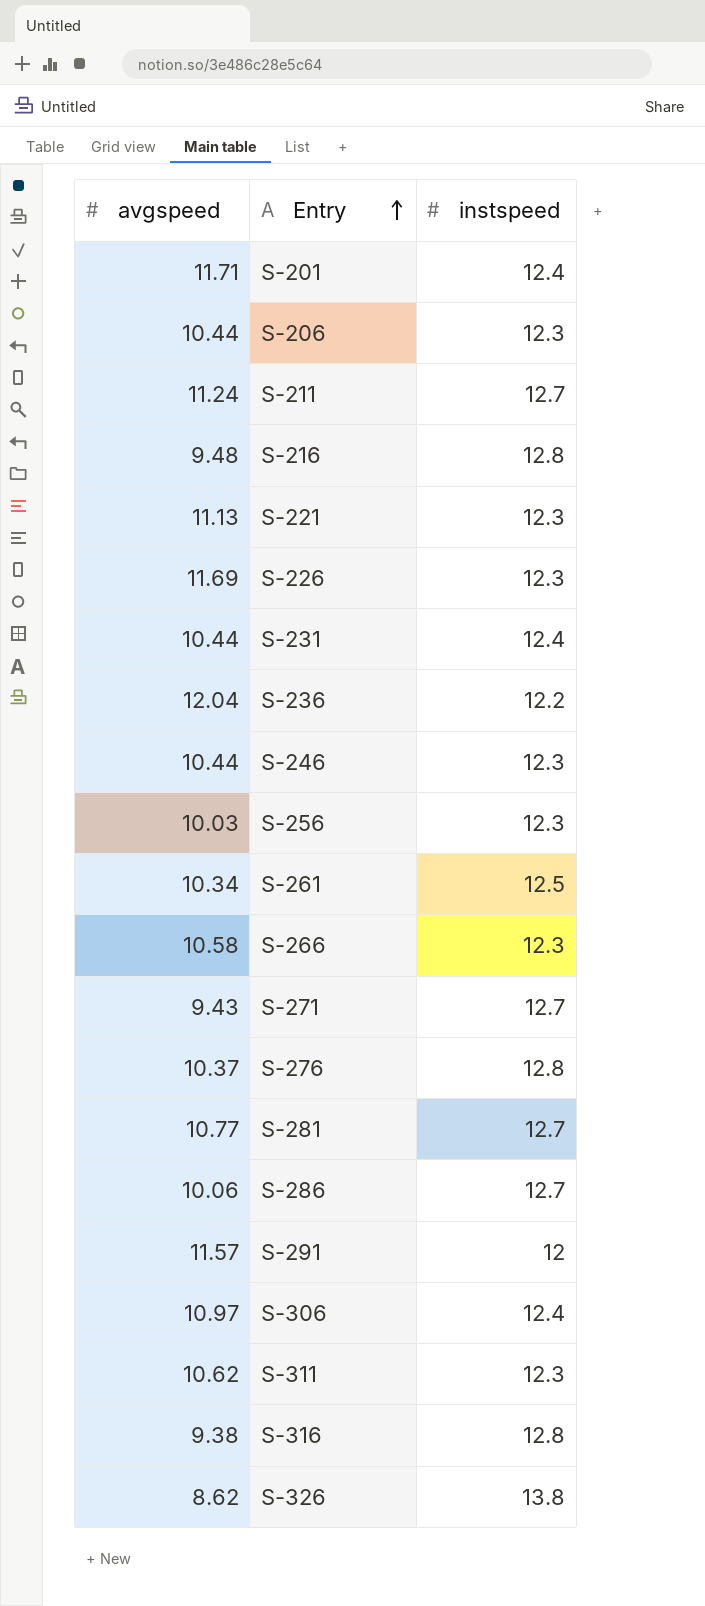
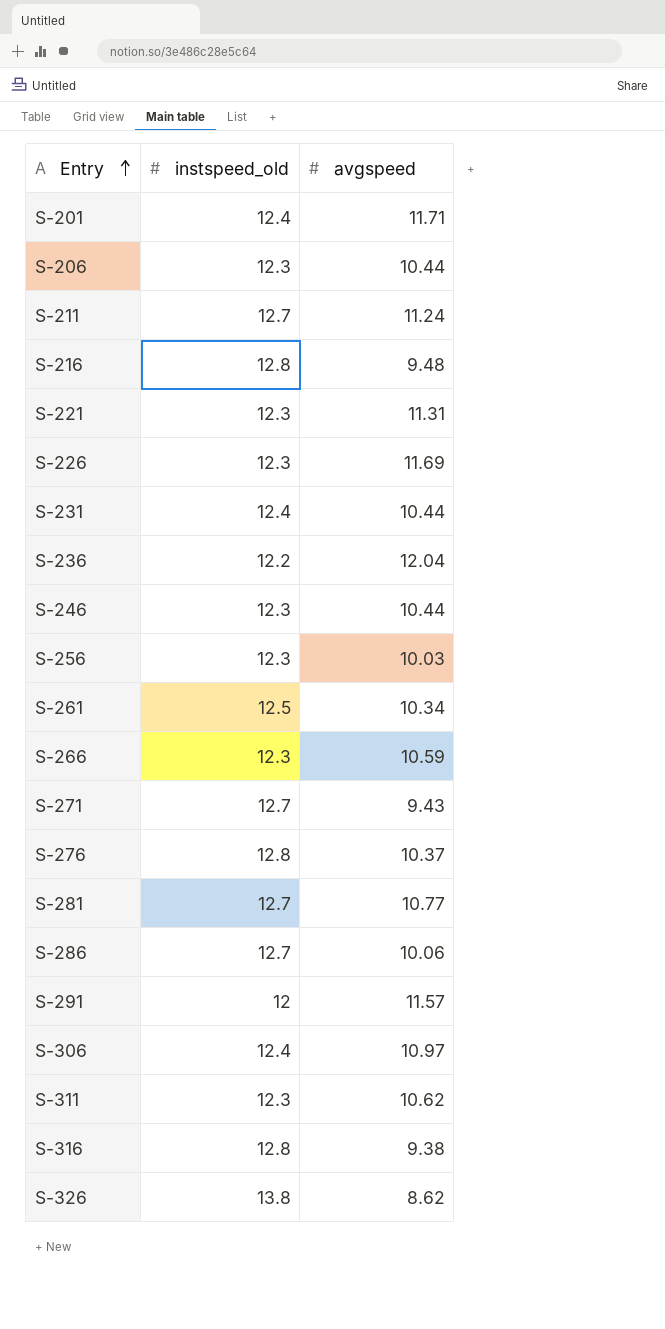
column name: instspeed -> instspeed_old
column avgspeed | position: 1 -> 3
S-221 | avgspeed: 11.13 -> 11.31
S-266 | avgspeed: 10.58 -> 10.59

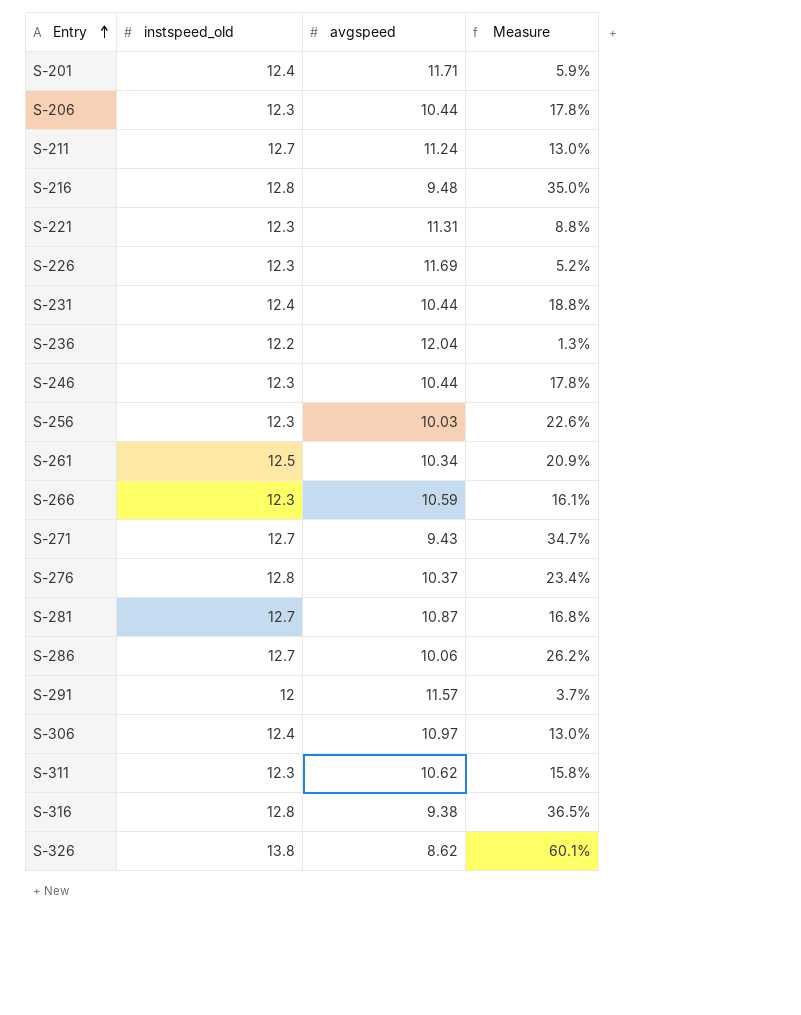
column Measure | formula: none -> ([instspeed_old] - [avgspeed]) / [avgspeed]
S-281 | avgspeed: 10.77 -> 10.87

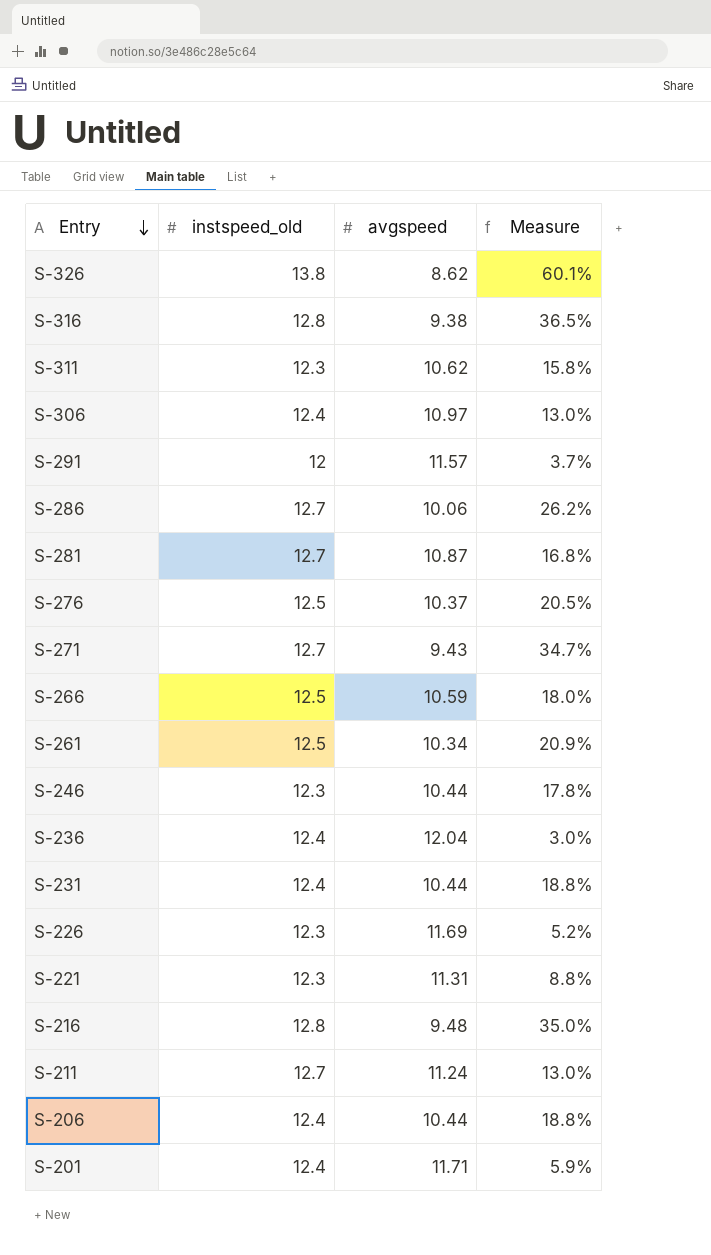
row order: Entry ascending -> Entry descending
row S-256: 12.3 | 10.03 | 22.6% -> none
S-276 | instspeed_old: 12.8 -> 12.5
S-276 | Measure: 23.4% -> 20.5%
S-266 | instspeed_old: 12.3 -> 12.5
S-266 | Measure: 16.1% -> 18.0%
S-236 | instspeed_old: 12.2 -> 12.4
S-236 | Measure: 1.3% -> 3.0%
S-206 | instspeed_old: 12.3 -> 12.4
S-206 | Measure: 17.8% -> 18.8%

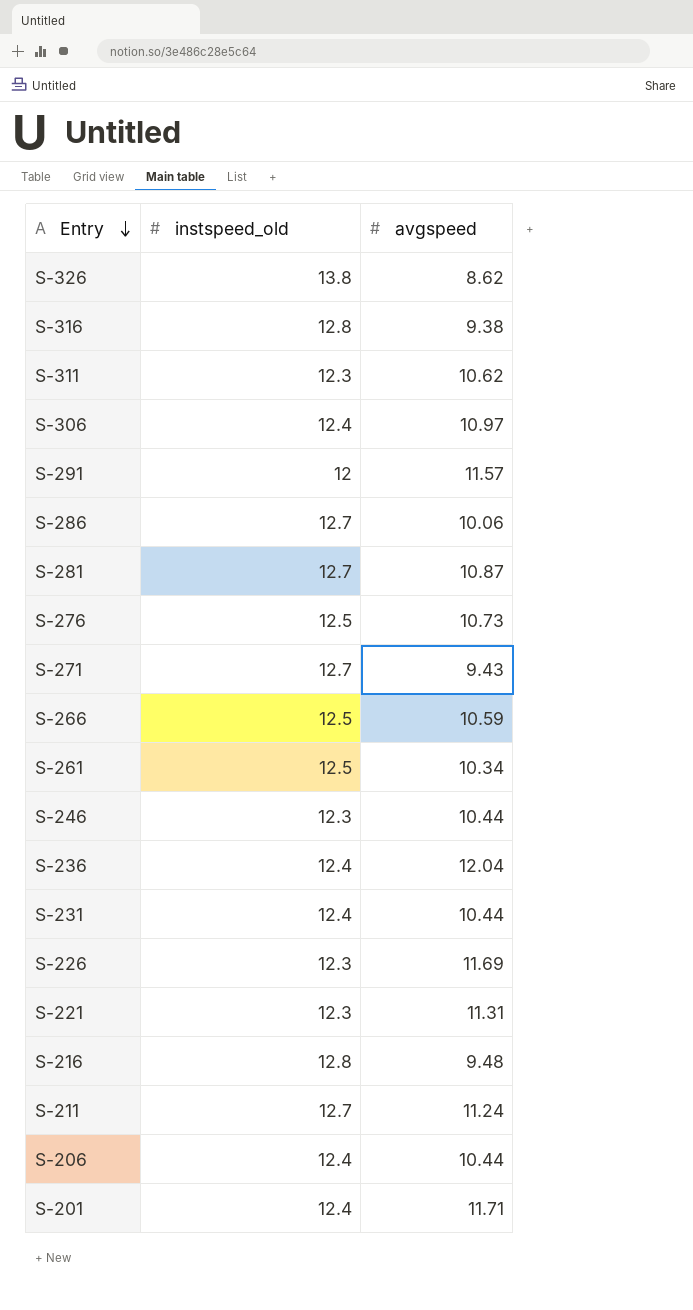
column Measure | formula: ([instspeed_old] - [avgspeed]) / [avgspeed] -> none
S-276 | avgspeed: 10.37 -> 10.73

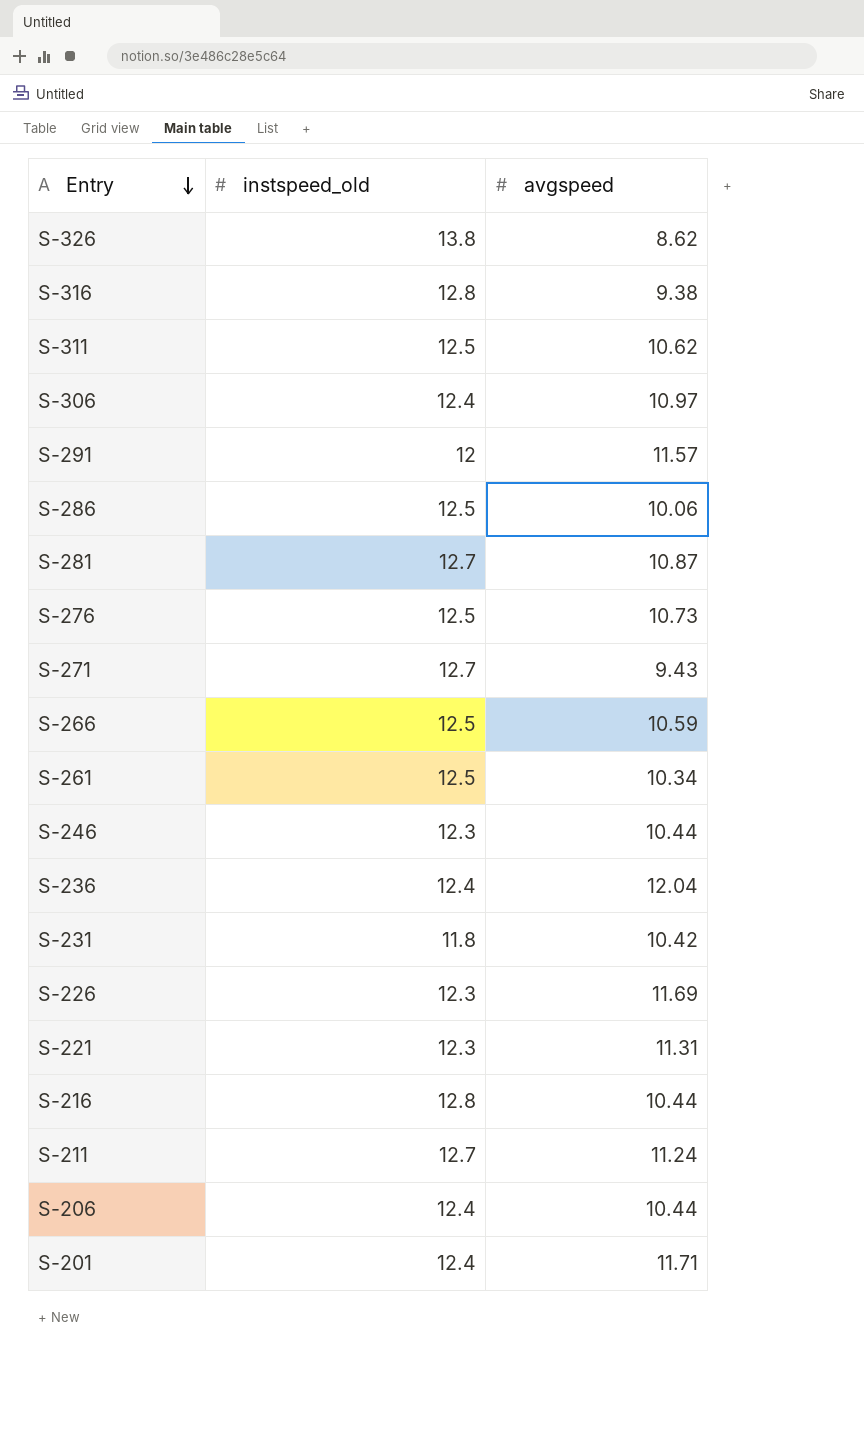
S-311 | instspeed_old: 12.3 -> 12.5
S-286 | instspeed_old: 12.7 -> 12.5
S-231 | instspeed_old: 12.4 -> 11.8
S-231 | avgspeed: 10.44 -> 10.42
S-216 | avgspeed: 9.48 -> 10.44

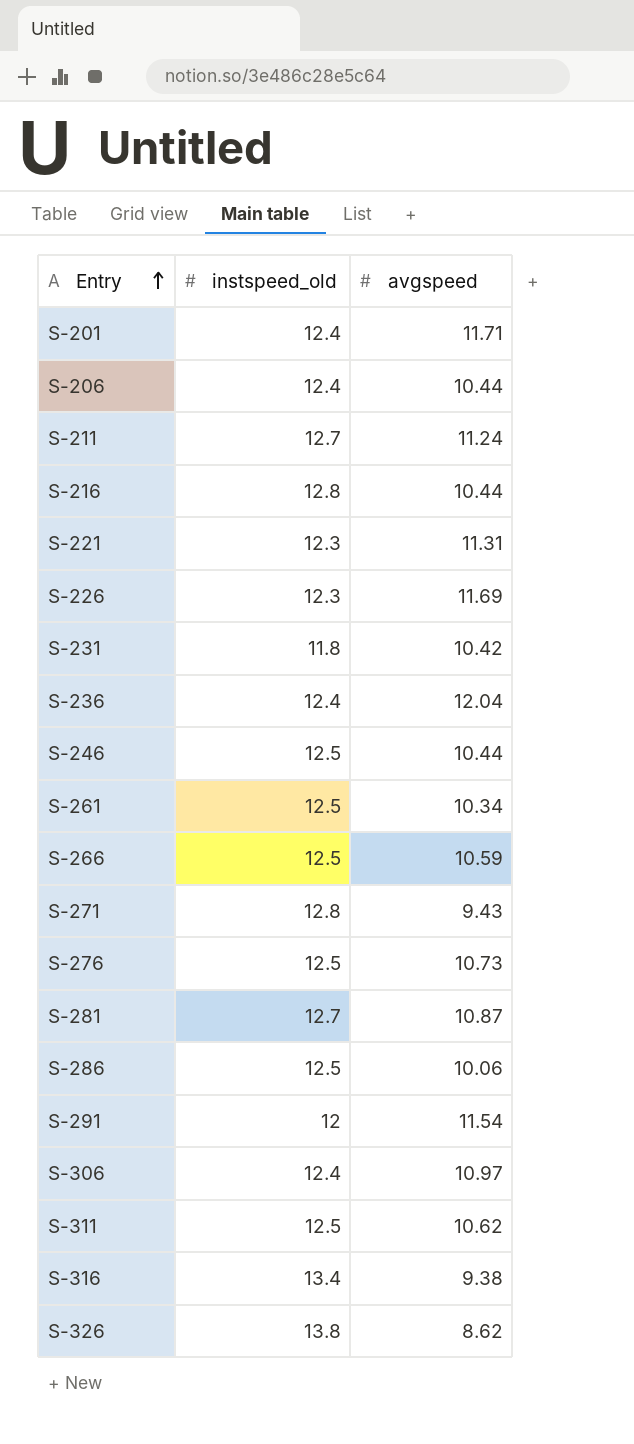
row order: Entry descending -> Entry ascending
S-246 | instspeed_old: 12.3 -> 12.5
S-271 | instspeed_old: 12.7 -> 12.8
S-291 | avgspeed: 11.57 -> 11.54
S-316 | instspeed_old: 12.8 -> 13.4

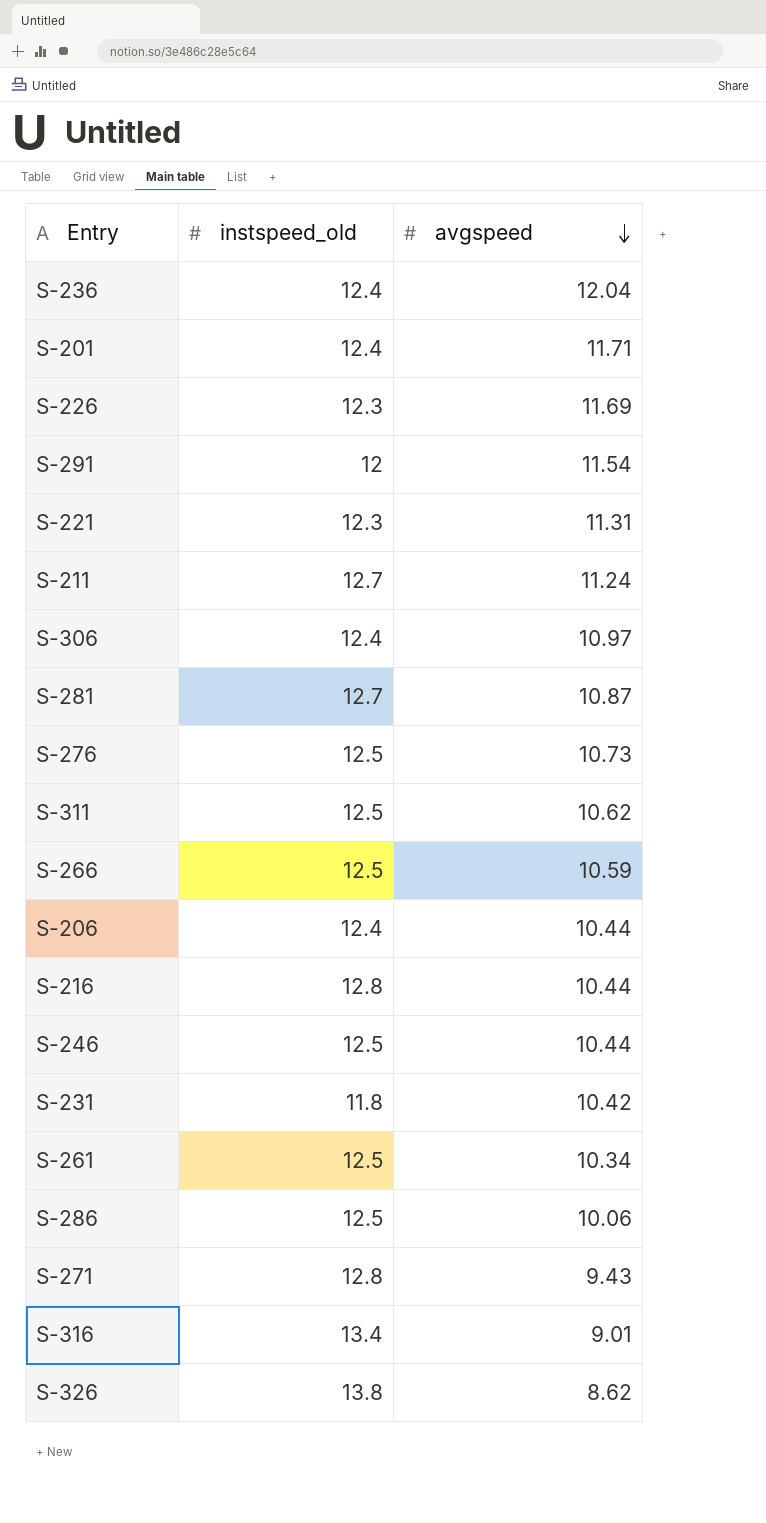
row order: Entry ascending -> avgspeed descending
S-316 | avgspeed: 9.38 -> 9.01

